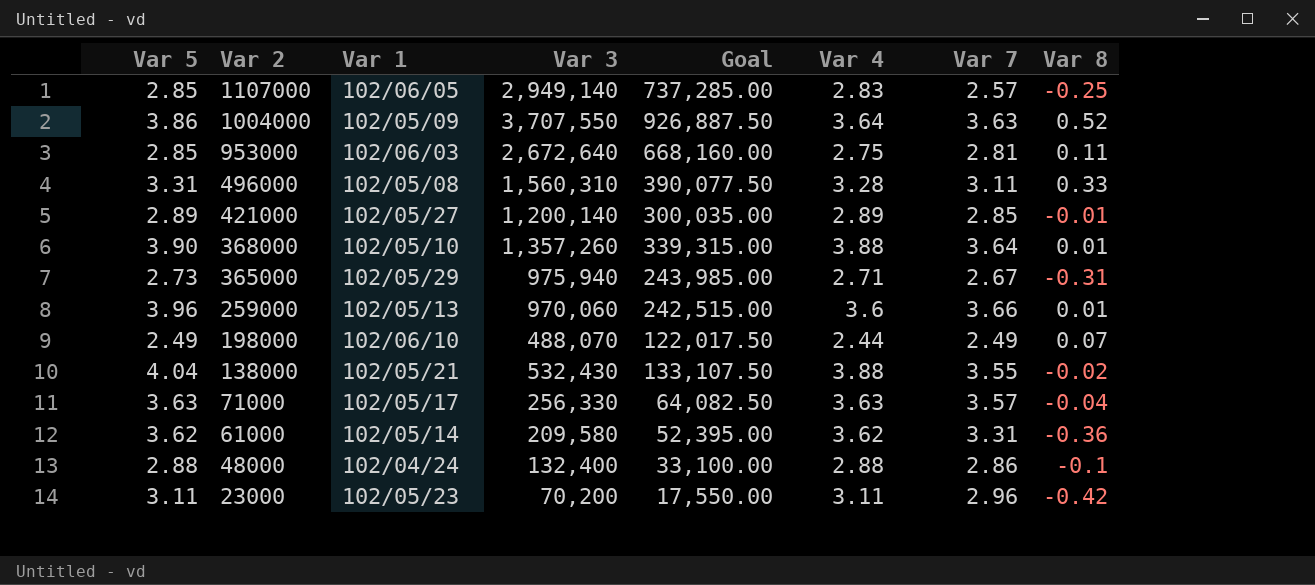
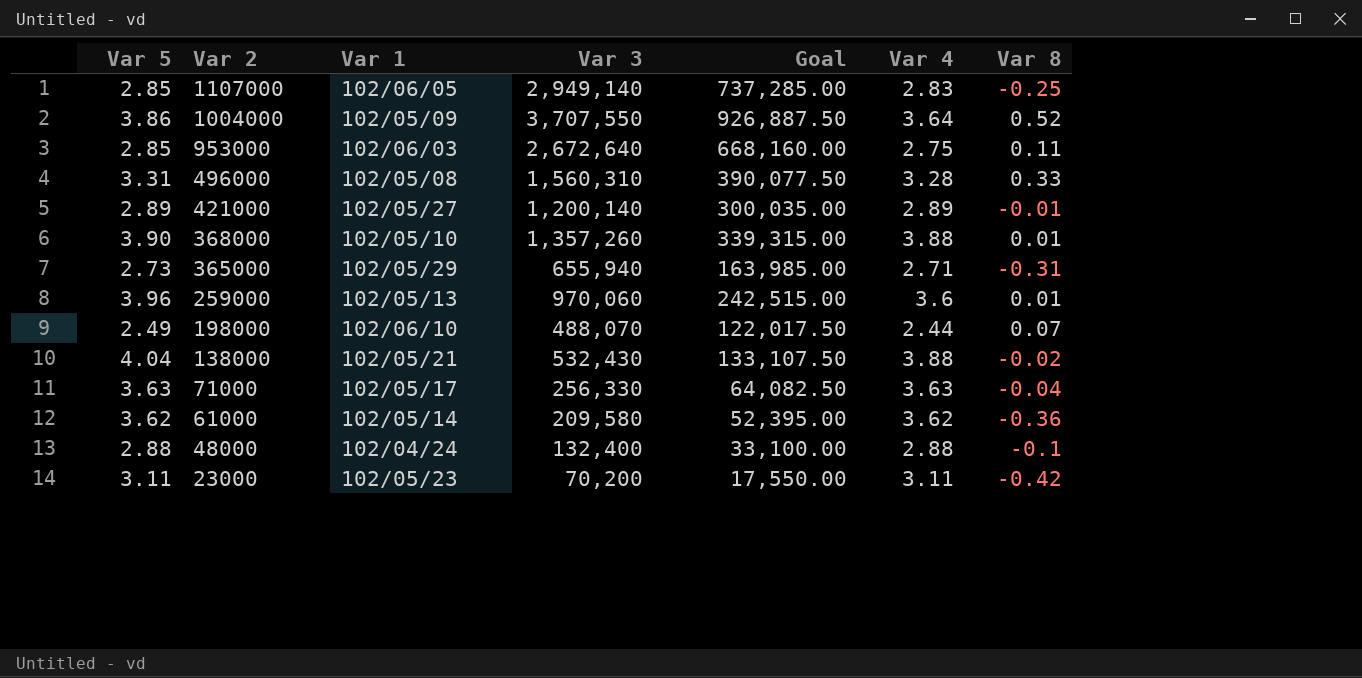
column Var 7 | position: 7 -> none
365000 | Var 3: 975,940 -> 655,940
365000 | Goal: 243,985.00 -> 163,985.00

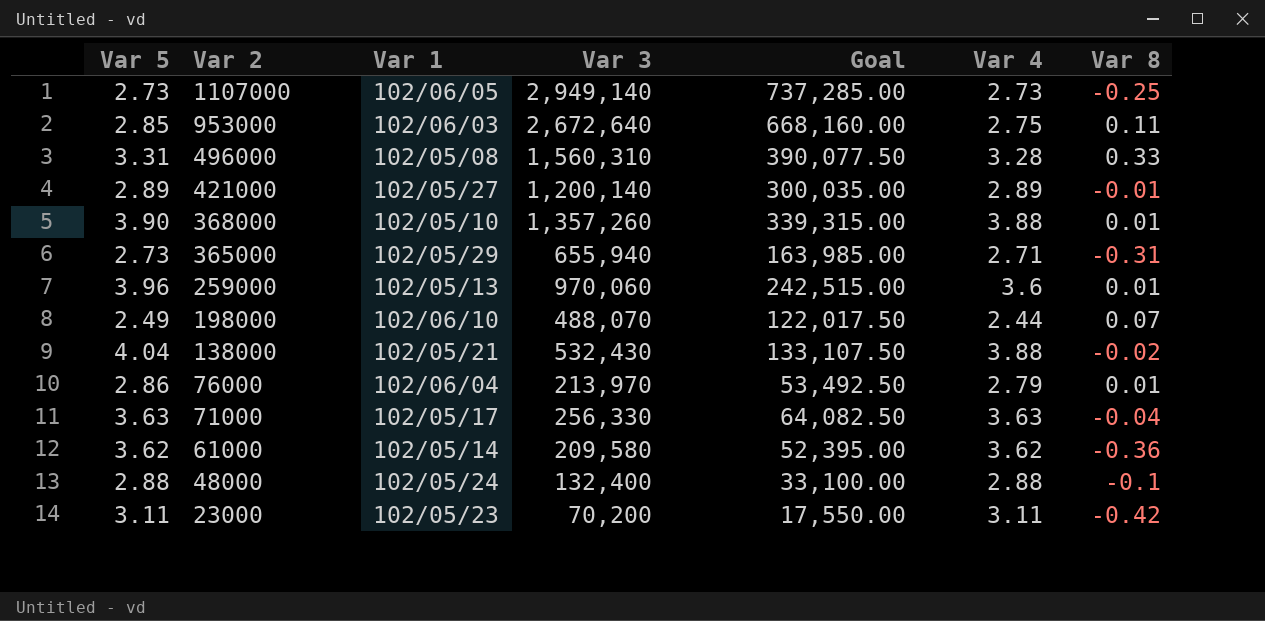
row 1004000: 3.86 | 102/05/09 | 3,707,550 | 926,887.50 | 3.64 | 0.52 -> none
1107000 | Var 5: 2.85 -> 2.73
1107000 | Var 4: 2.83 -> 2.73
row 76000: none -> 2.86 | 102/06/04 | 213,970 | 53,492.50 | 2.79 | 0.01
48000 | Var 1: 102/04/24 -> 102/05/24

